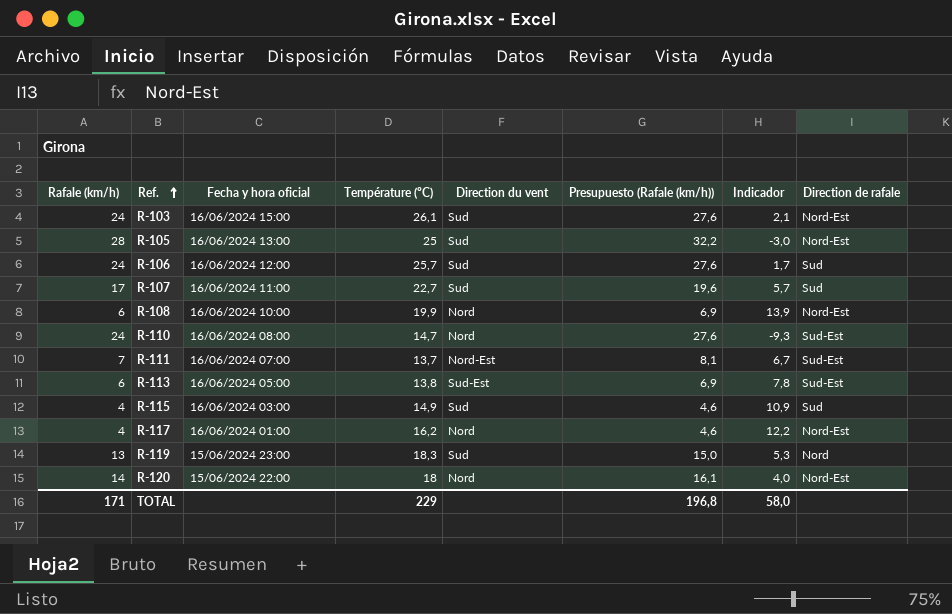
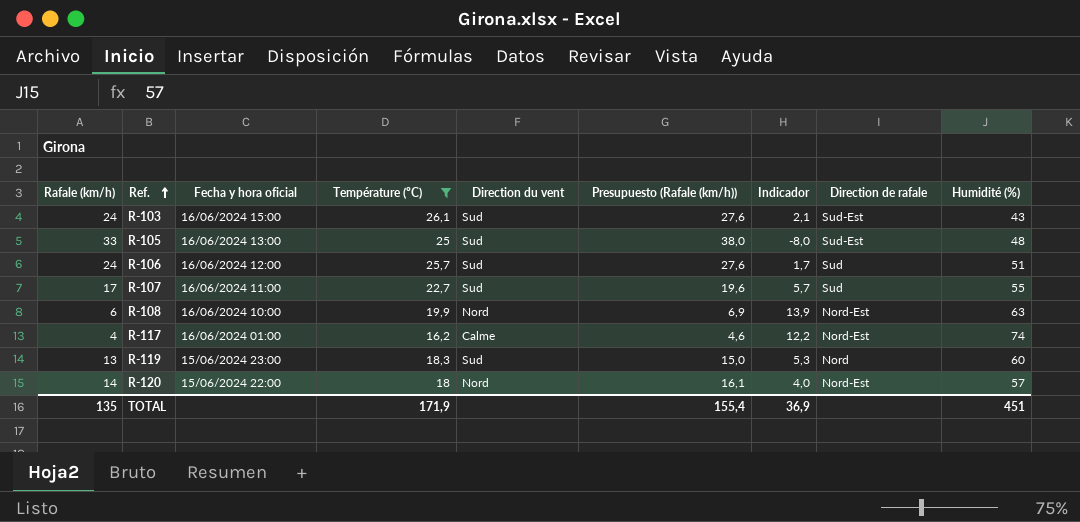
filter: none -> Température (ºC) >= 16,2
column Humidité (%) | position: none -> 9
R-103 | Direction de rafale: Nord-Est -> Sud-Est
R-105 | Rafale (km/h): 28 -> 33
R-105 | Presupuesto (Rafale (km/h)): 32,2 -> 38,0
R-105 | Indicador: -3,0 -> -8,0
R-105 | Direction de rafale: Nord-Est -> Sud-Est
R-117 | Direction du vent: Nord -> Calme
TOTAL | Rafale (km/h): 171 -> 135
TOTAL | Température (ºC): 229 -> 171,9
TOTAL | Presupuesto (Rafale (km/h)): 196,8 -> 155,4
TOTAL | Indicador: 58,0 -> 36,9

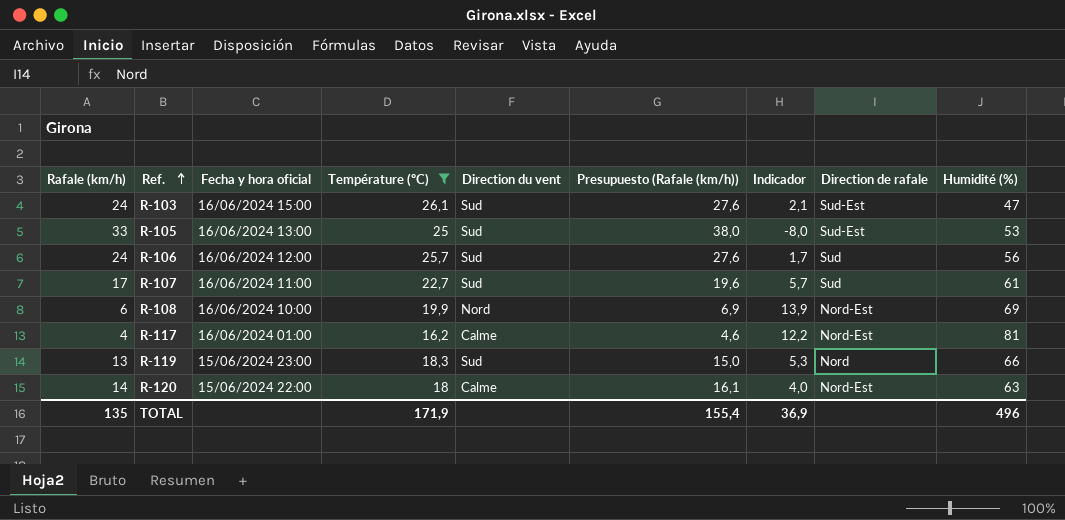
R-103 | Humidité (%): 43 -> 47
R-105 | Humidité (%): 48 -> 53
R-106 | Humidité (%): 51 -> 56
R-107 | Humidité (%): 55 -> 61
R-108 | Humidité (%): 63 -> 69
R-117 | Humidité (%): 74 -> 81
R-119 | Humidité (%): 60 -> 66
R-120 | Direction du vent: Nord -> Calme
R-120 | Humidité (%): 57 -> 63
TOTAL | Humidité (%): 451 -> 496

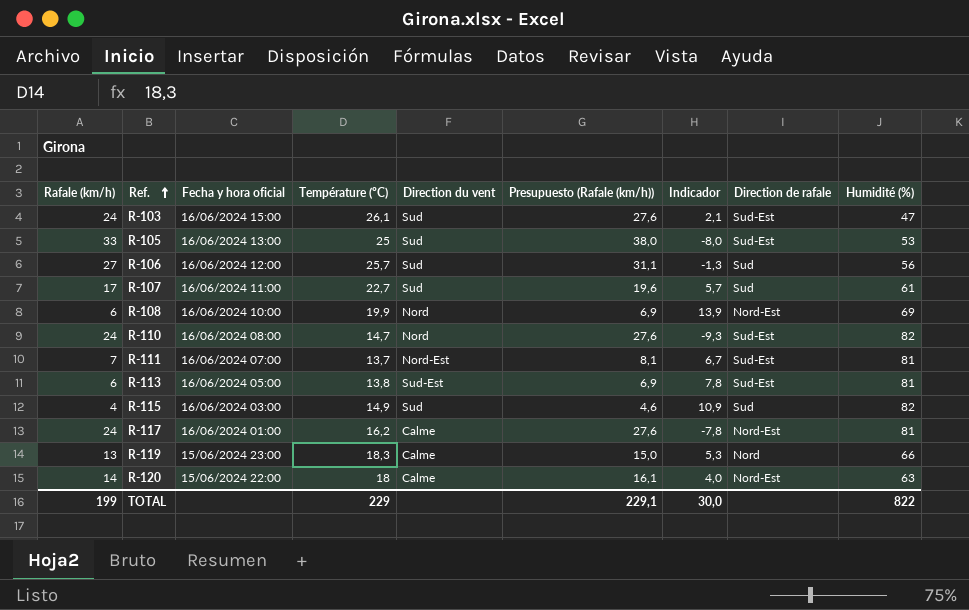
filter: Température (ºC) >= 16,2 -> none
R-106 | Rafale (km/h): 24 -> 27
R-106 | Presupuesto (Rafale (km/h)): 27,6 -> 31,1
R-106 | Indicador: 1,7 -> -1,3
R-117 | Rafale (km/h): 4 -> 24
R-117 | Presupuesto (Rafale (km/h)): 4,6 -> 27,6
R-117 | Indicador: 12,2 -> -7,8
R-119 | Direction du vent: Sud -> Calme
TOTAL | Rafale (km/h): 135 -> 199
TOTAL | Température (ºC): 171,9 -> 229
TOTAL | Presupuesto (Rafale (km/h)): 155,4 -> 229,1
TOTAL | Indicador: 36,9 -> 30,0
TOTAL | Humidité (%): 496 -> 822

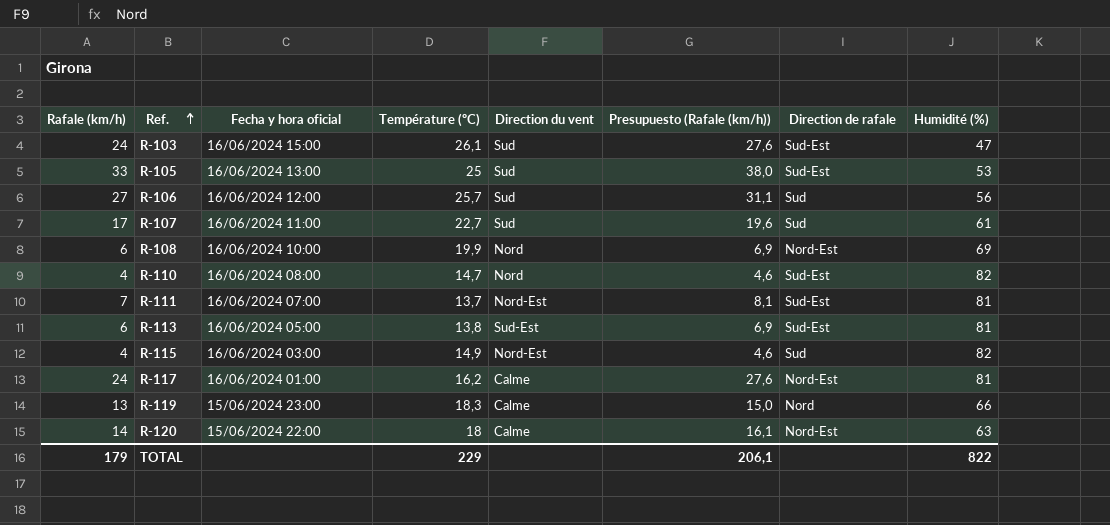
column Indicador | formula: [Température (ºC)] - [Rafale (km/h)] -> none
R-110 | Rafale (km/h): 24 -> 4
R-110 | Presupuesto (Rafale (km/h)): 27,6 -> 4,6
R-115 | Direction du vent: Sud -> Nord-Est
TOTAL | Rafale (km/h): 199 -> 179
TOTAL | Presupuesto (Rafale (km/h)): 229,1 -> 206,1

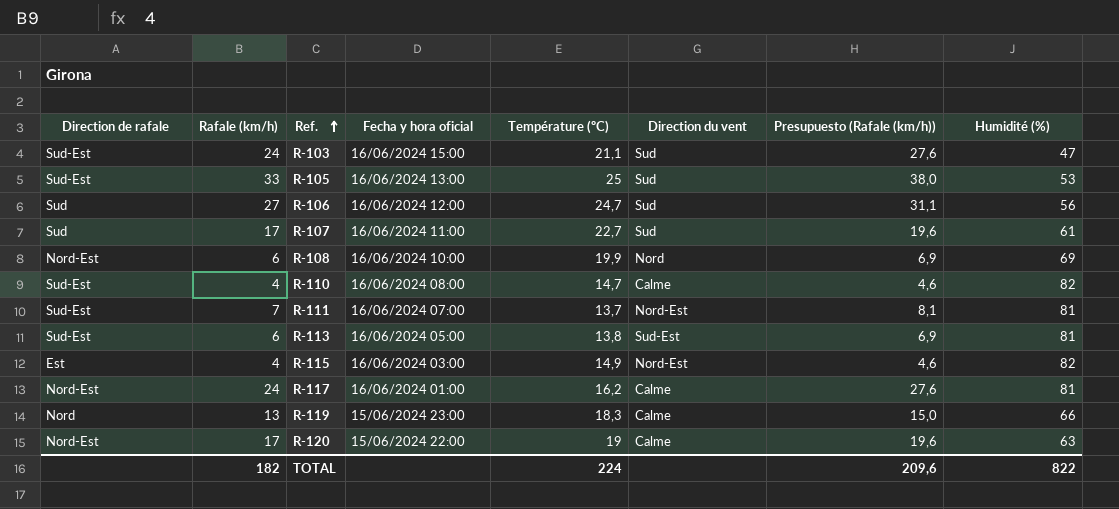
column Direction de rafale | position: 7 -> 1
R-103 | Température (ºC): 26,1 -> 21,1
R-106 | Température (ºC): 25,7 -> 24,7
R-110 | Direction du vent: Nord -> Calme
R-115 | Direction de rafale: Sud -> Est
R-120 | Rafale (km/h): 14 -> 17
R-120 | Température (ºC): 18 -> 19
R-120 | Presupuesto (Rafale (km/h)): 16,1 -> 19,6
TOTAL | Rafale (km/h): 179 -> 182
TOTAL | Température (ºC): 229 -> 224
TOTAL | Presupuesto (Rafale (km/h)): 206,1 -> 209,6

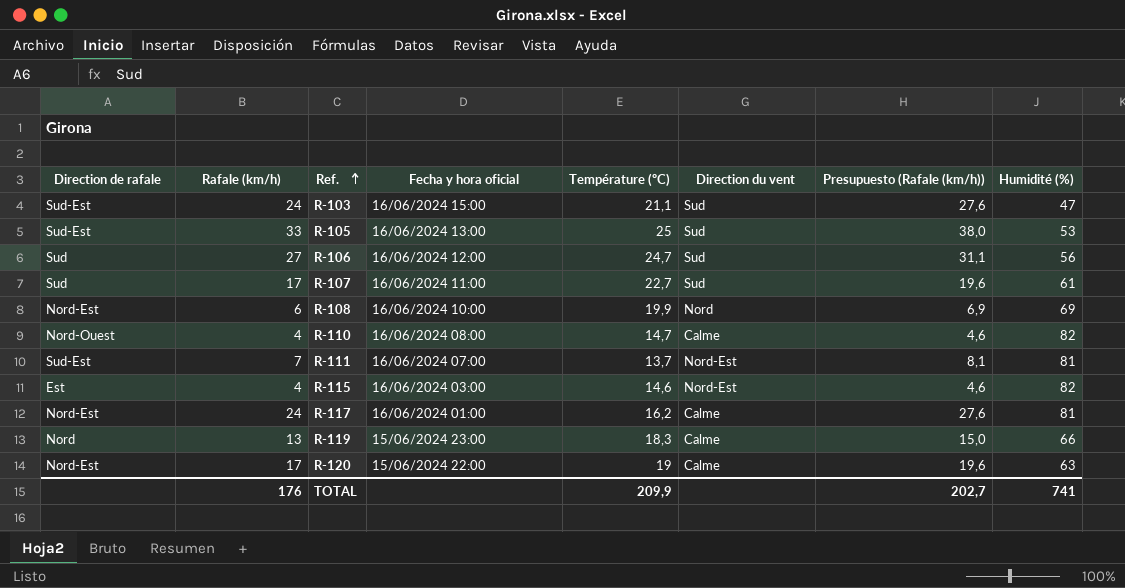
row R-113: Sud-Est | 6 | 16/06/2024 05:00 | 13,8 | Sud-Est | 6,9 | 81 -> none
R-110 | Direction de rafale: Sud-Est -> Nord-Ouest
R-115 | Température (ºC): 14,9 -> 14,6
TOTAL | Rafale (km/h): 182 -> 176
TOTAL | Température (ºC): 224 -> 209,9
TOTAL | Presupuesto (Rafale (km/h)): 209,6 -> 202,7
TOTAL | Humidité (%): 822 -> 741

